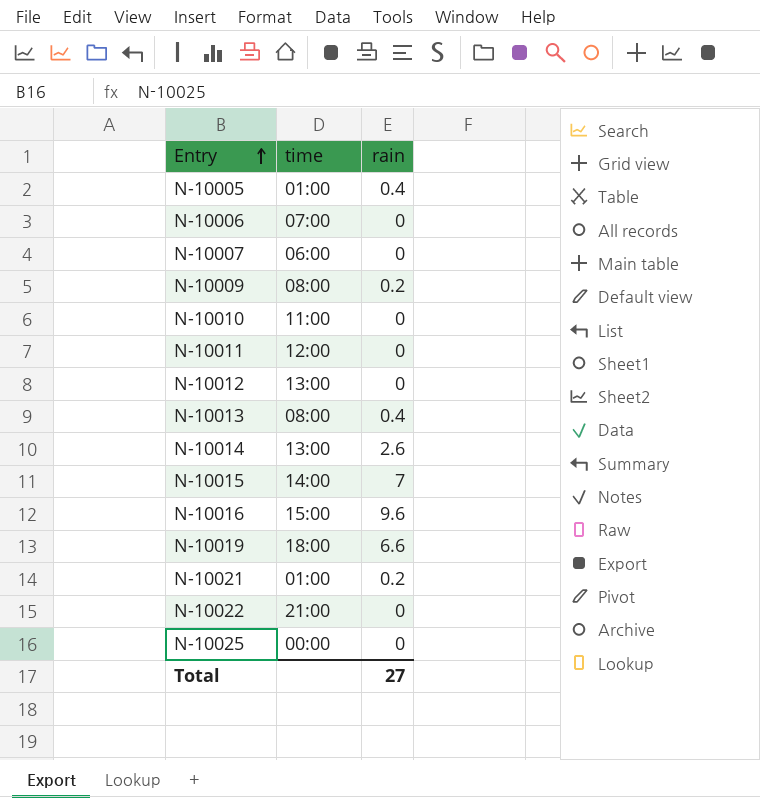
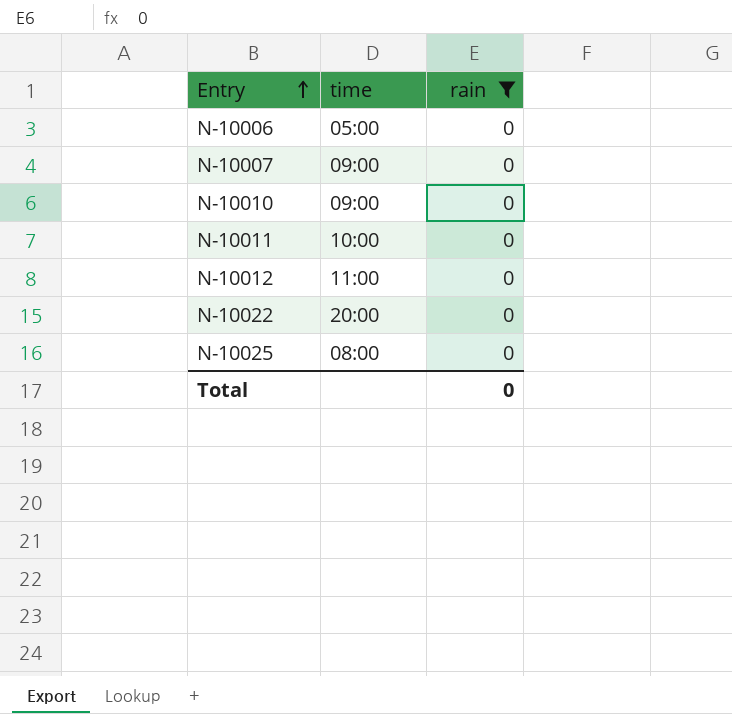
filter: none -> rain = 0
N-10006 | time: 07:00 -> 05:00
N-10007 | time: 06:00 -> 09:00
N-10010 | time: 11:00 -> 09:00
N-10011 | time: 12:00 -> 10:00
N-10012 | time: 13:00 -> 11:00
N-10022 | time: 21:00 -> 20:00
N-10025 | time: 00:00 -> 08:00
Total | rain: 27 -> 0

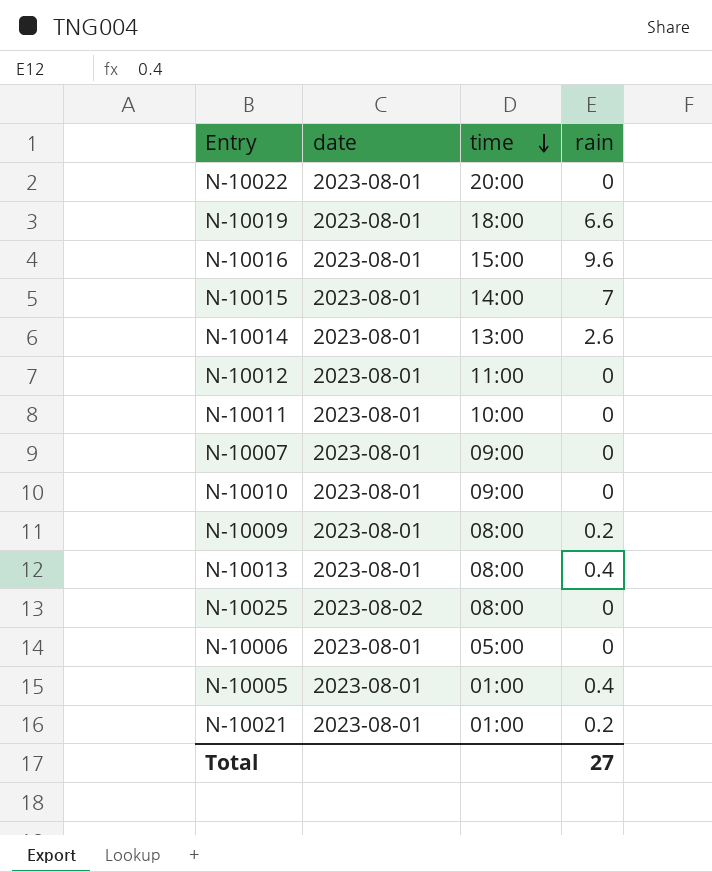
filter: rain = 0 -> none
row order: Entry ascending -> time descending
column date | position: none -> 2
Total | rain: 0 -> 27

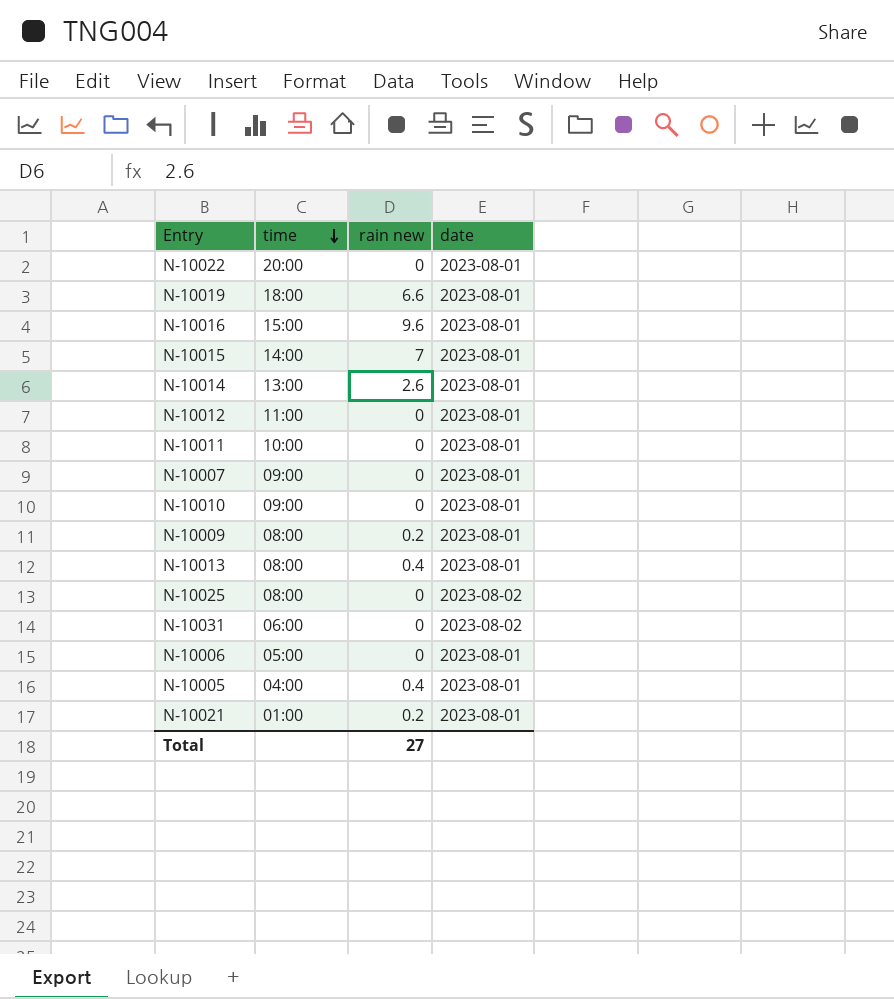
column name: rain -> rain new
column date | position: 2 -> 4
row N-10031: none -> 06:00 | 0 | 2023-08-02
N-10005 | time: 01:00 -> 04:00

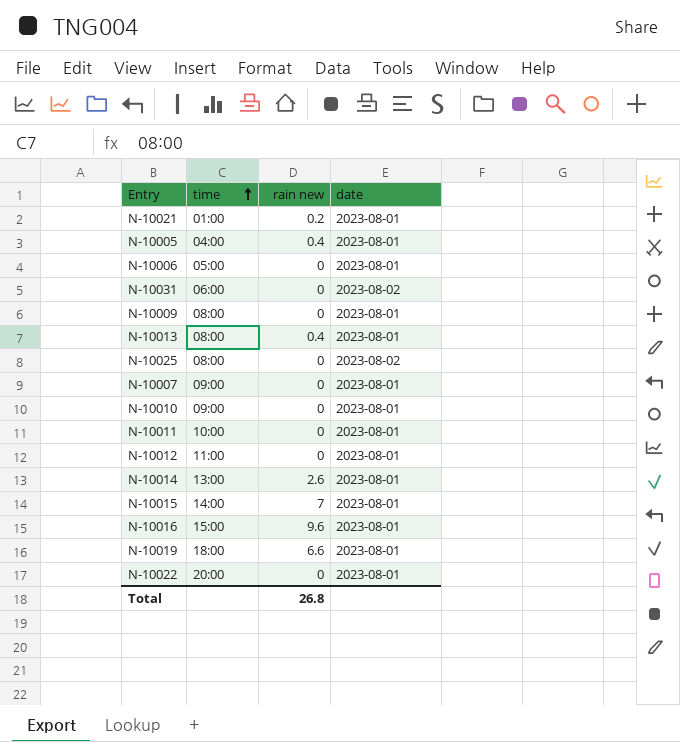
row order: time descending -> time ascending
N-10009 | rain new: 0.2 -> 0
Total | rain new: 27 -> 26.8

